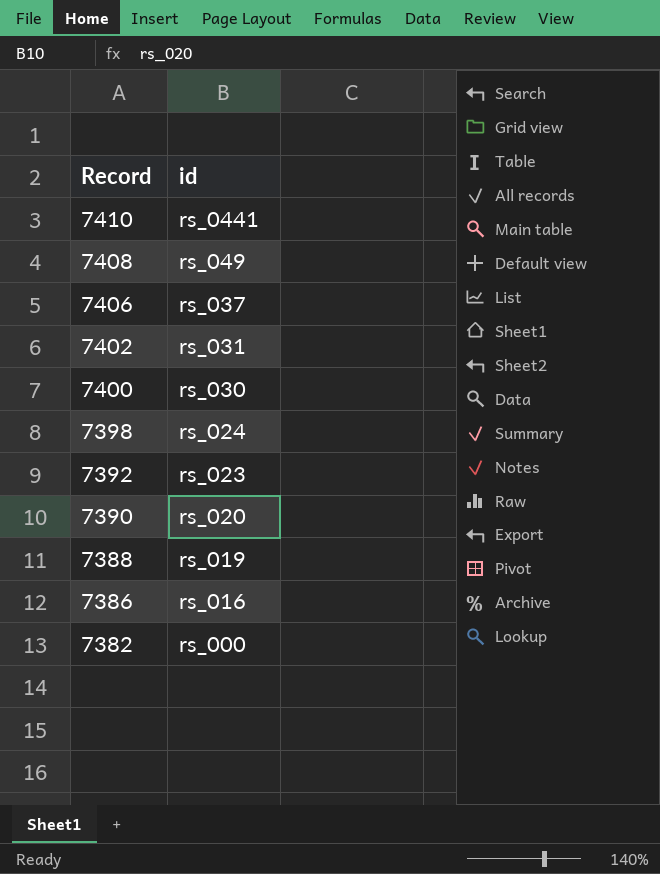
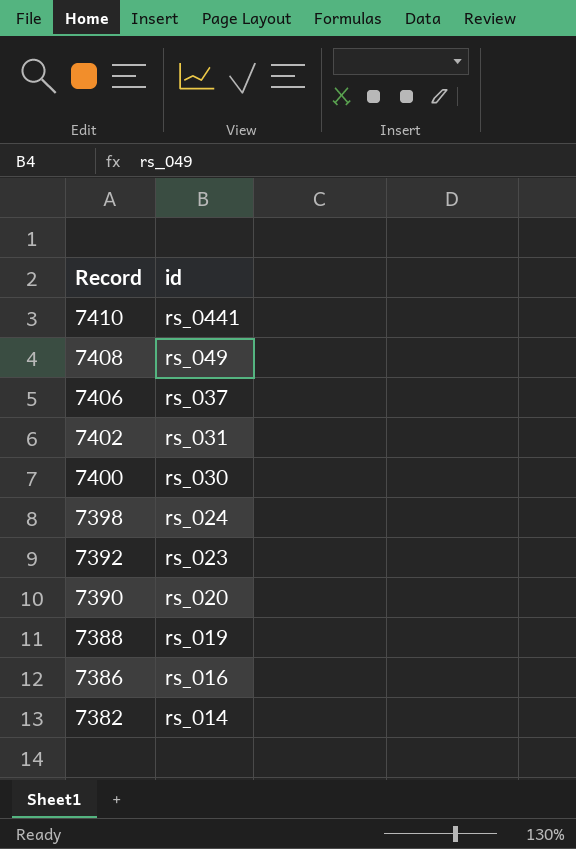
7382 | id: rs_000 -> rs_014

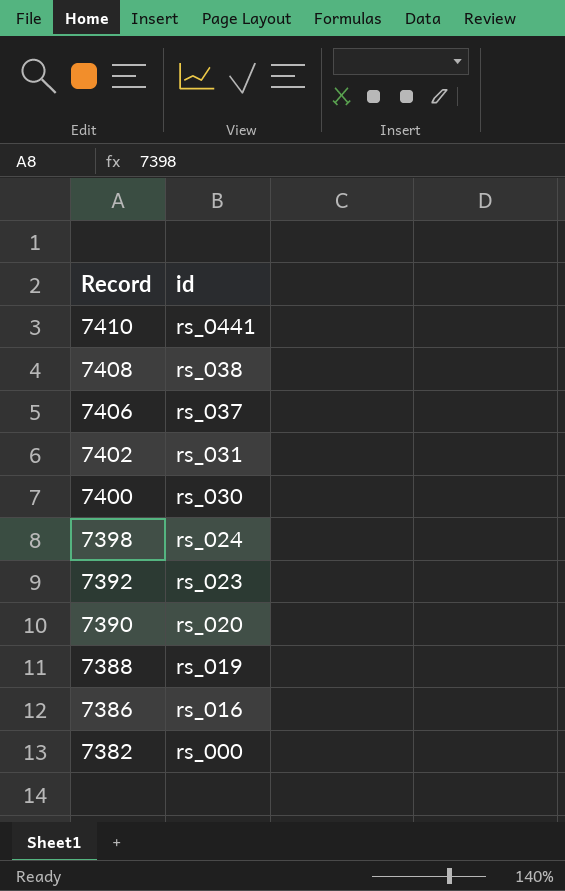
7408 | id: rs_049 -> rs_038
7382 | id: rs_014 -> rs_000

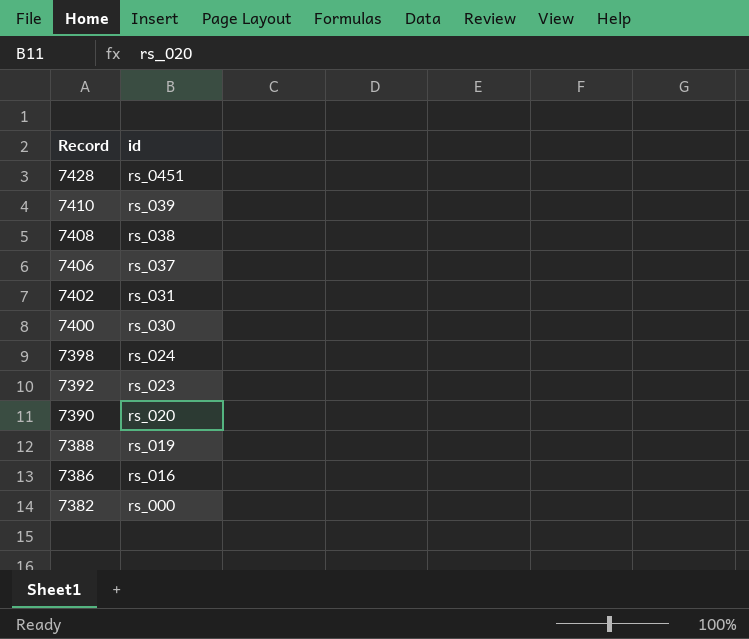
row 7428: none -> rs_0451
7410 | id: rs_0441 -> rs_039

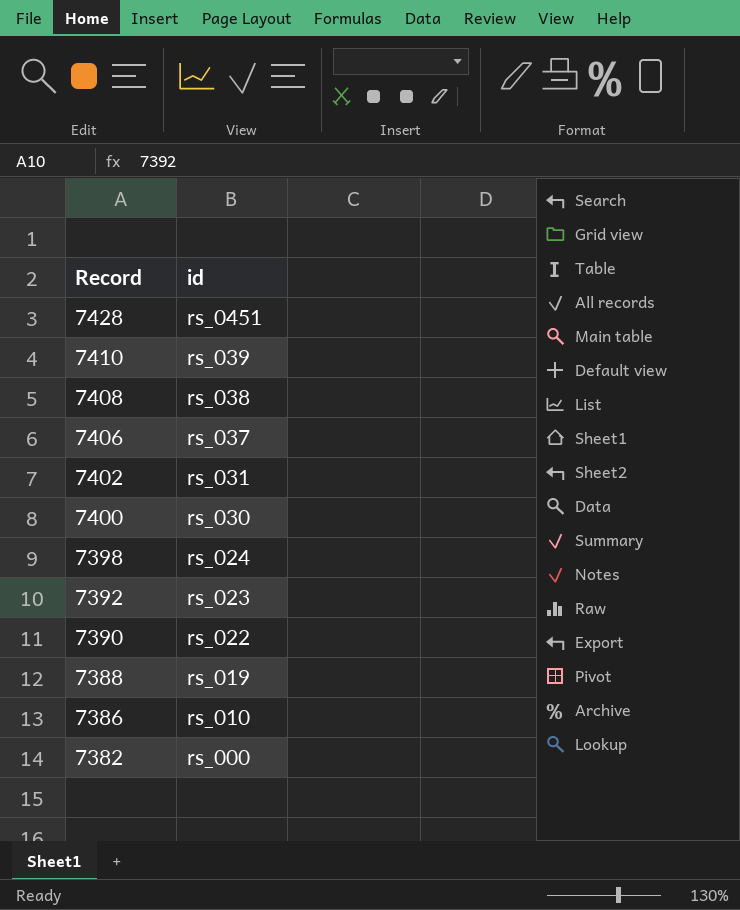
7390 | id: rs_020 -> rs_022
7386 | id: rs_016 -> rs_010

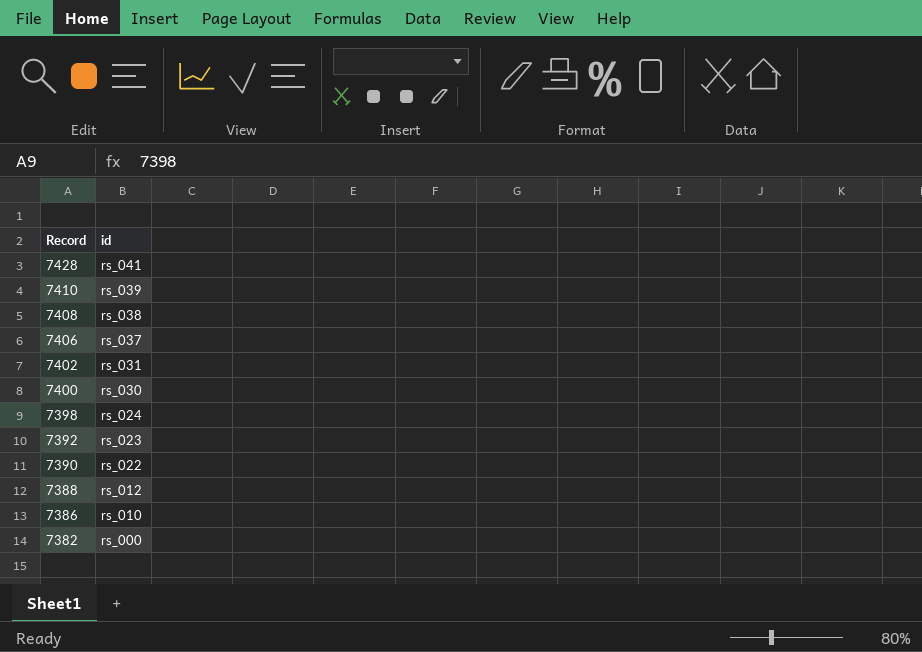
7428 | id: rs_0451 -> rs_041
7388 | id: rs_019 -> rs_012

